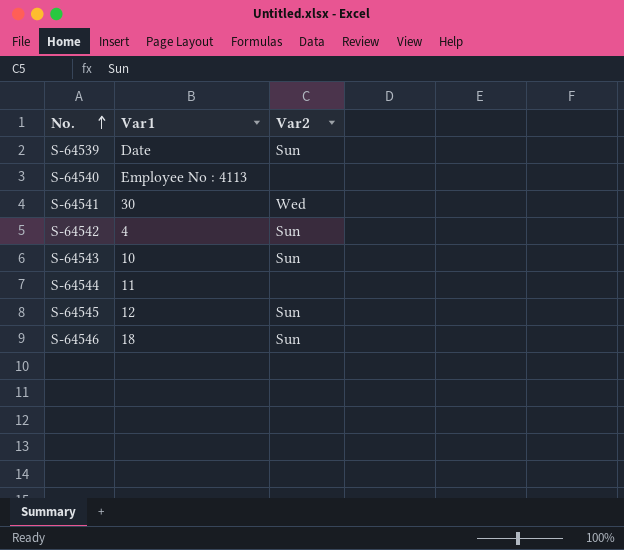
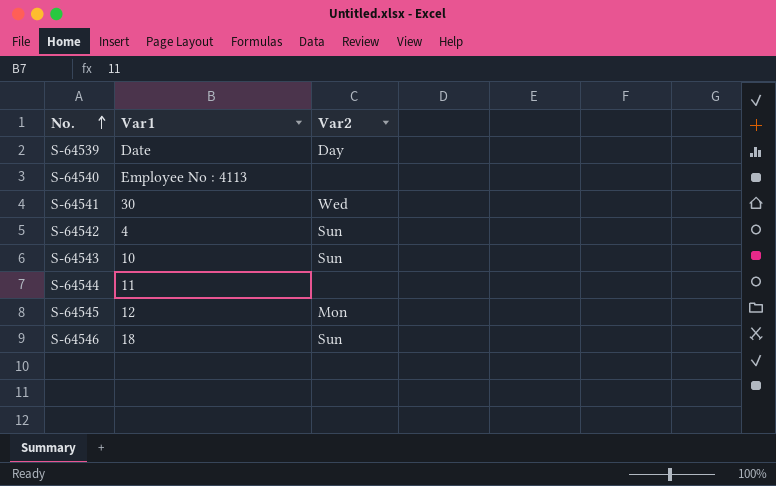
S-64539 | Var2: Sun -> Day
S-64545 | Var2: Sun -> Mon

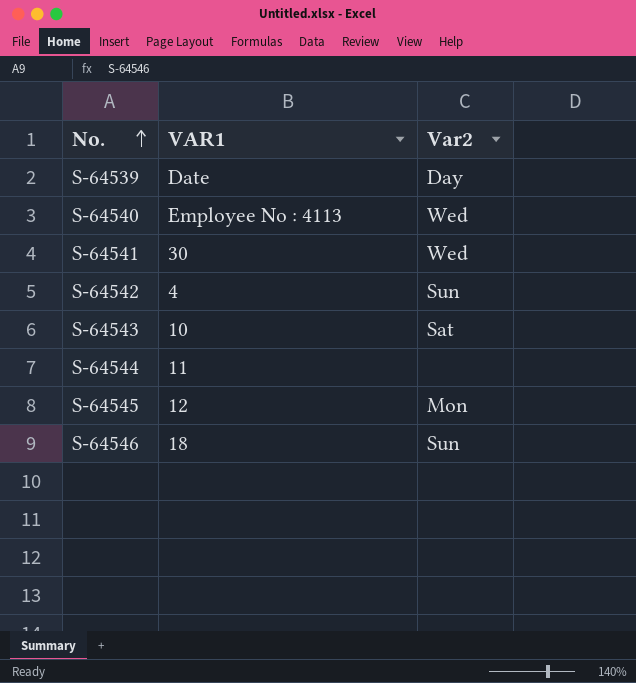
column name: Var1 -> VAR1
S-64540 | Var2: none -> Wed
S-64543 | Var2: Sun -> Sat

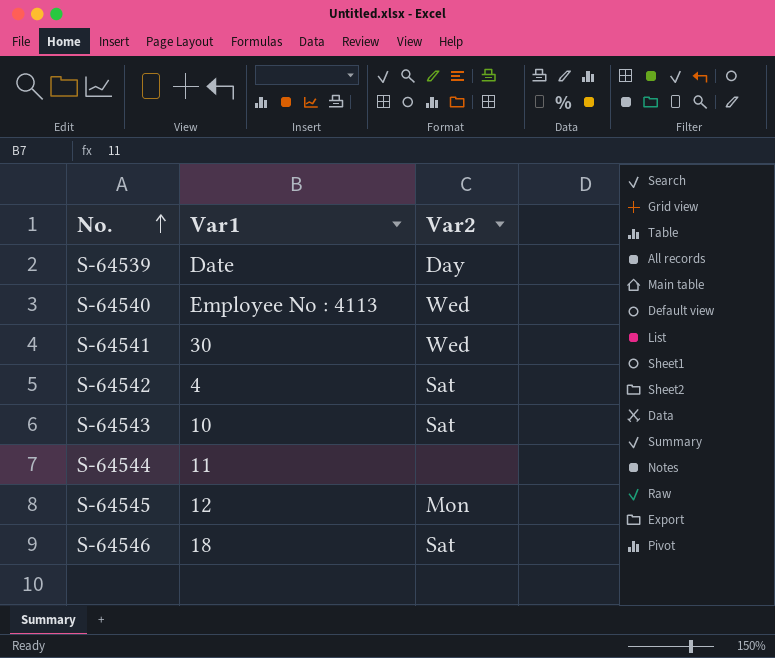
column name: VAR1 -> Var1
S-64542 | Var2: Sun -> Sat
S-64546 | Var2: Sun -> Sat

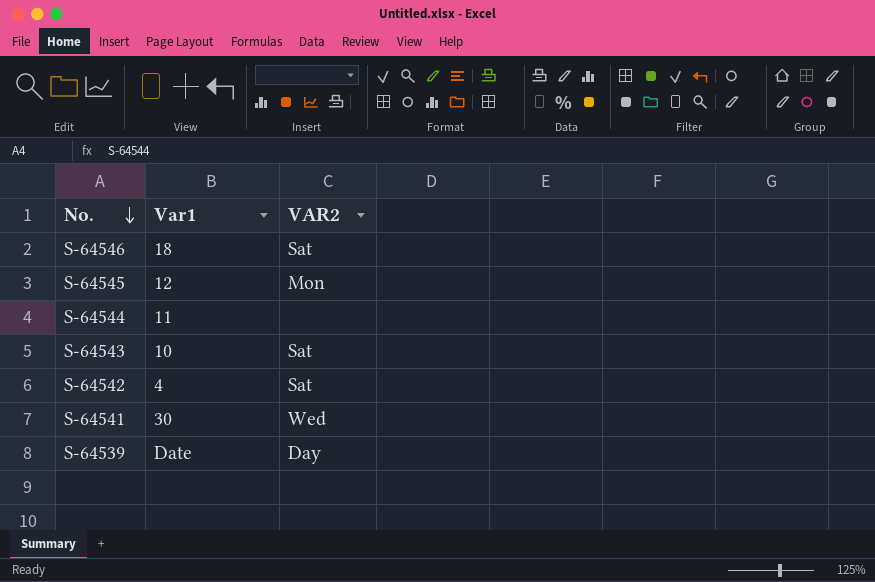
row order: No. ascending -> No. descending
column name: Var2 -> VAR2
row S-64540: Employee No : 4113 | Wed -> none

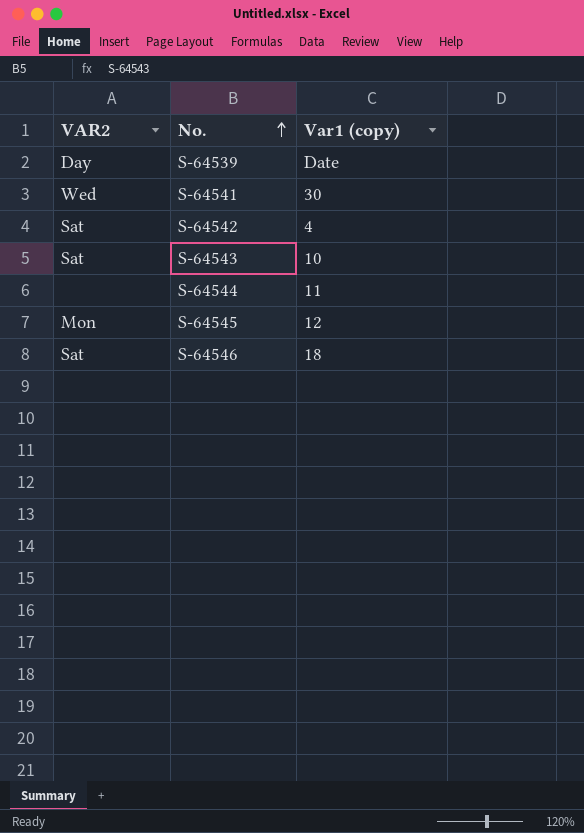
row order: No. descending -> No. ascending
column VAR2 | position: 3 -> 1
column name: Var1 -> Var1 (copy)

